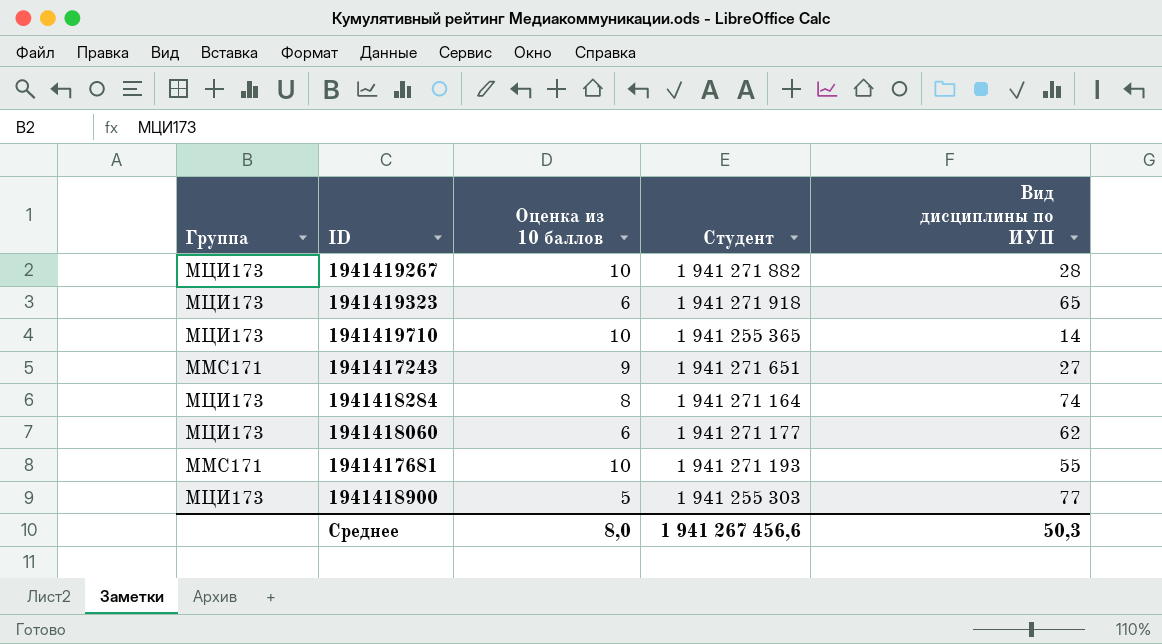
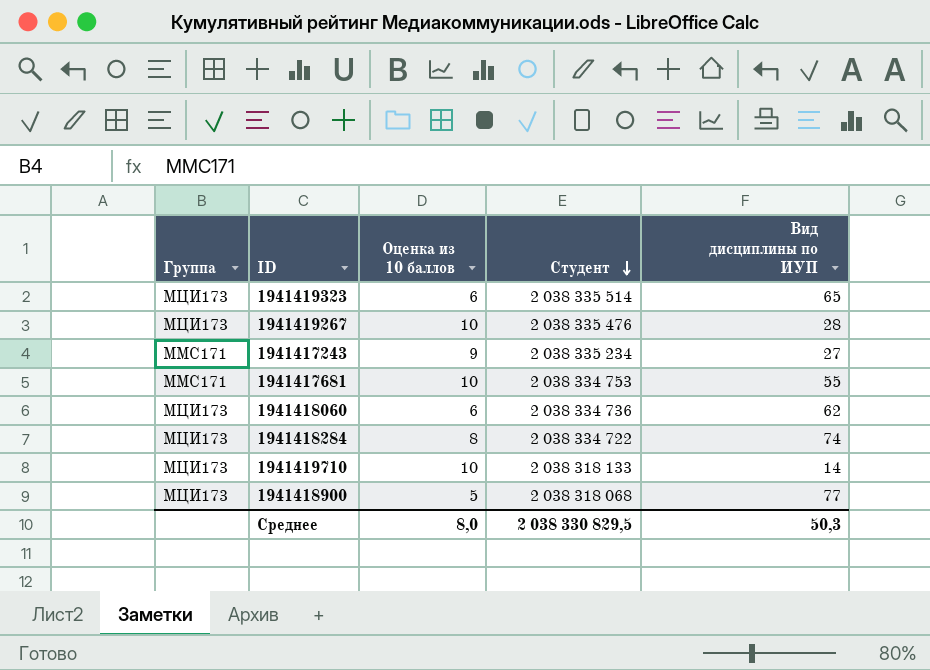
row order: none -> Студент descending
1941419323 | Студент: 1 941 271 918 -> 2 038 335 514
1941419267 | Студент: 1 941 271 882 -> 2 038 335 476
1941417243 | Студент: 1 941 271 651 -> 2 038 335 234
1941417681 | Студент: 1 941 271 193 -> 2 038 334 753
1941418060 | Студент: 1 941 271 177 -> 2 038 334 736
1941418284 | Студент: 1 941 271 164 -> 2 038 334 722
1941419710 | Студент: 1 941 255 365 -> 2 038 318 133
1941418900 | Студент: 1 941 255 303 -> 2 038 318 068
Среднее | Студент: 1 941 267 456,6 -> 2 038 330 829,5

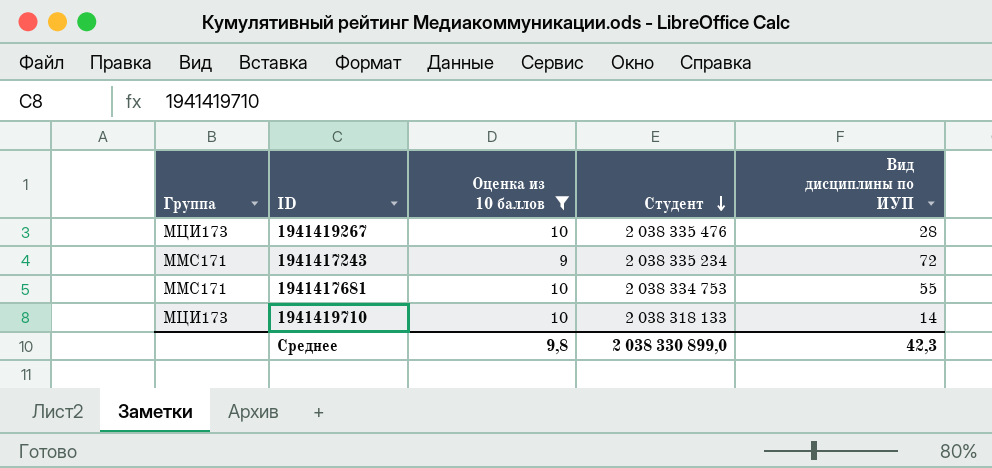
filter: none -> Оценка из 10 баллов >= 9
1941417243 | Вид дисциплины по ИУП: 27 -> 72
Среднее | Оценка из 10 баллов: 8,0 -> 9,8
Среднее | Студент: 2 038 330 829,5 -> 2 038 330 899,0
Среднее | Вид дисциплины по ИУП: 50,3 -> 42,3

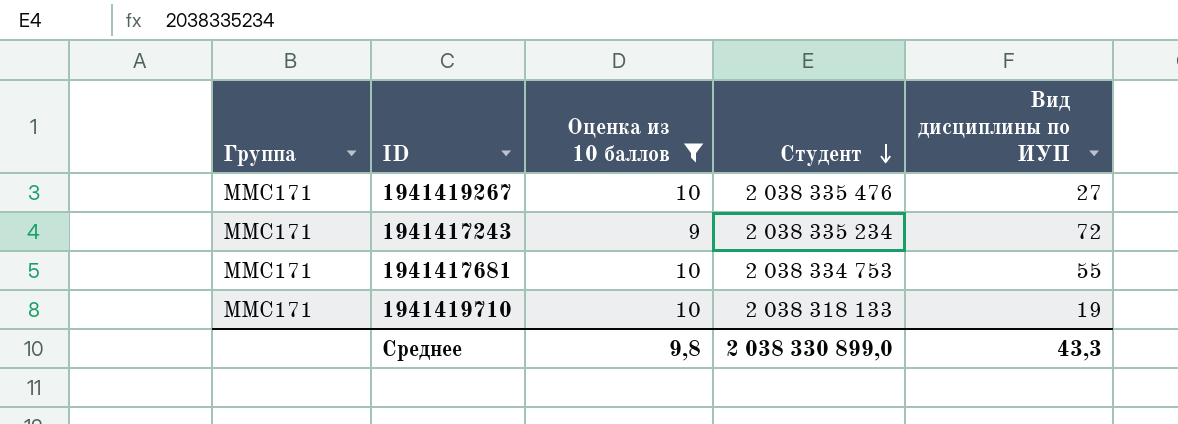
1941419267 | Группа: МЦИ173 -> ММС171
1941419267 | Вид дисциплины по ИУП: 28 -> 27
1941419710 | Группа: МЦИ173 -> ММС171
1941419710 | Вид дисциплины по ИУП: 14 -> 19
Среднее | Вид дисциплины по ИУП: 42,3 -> 43,3

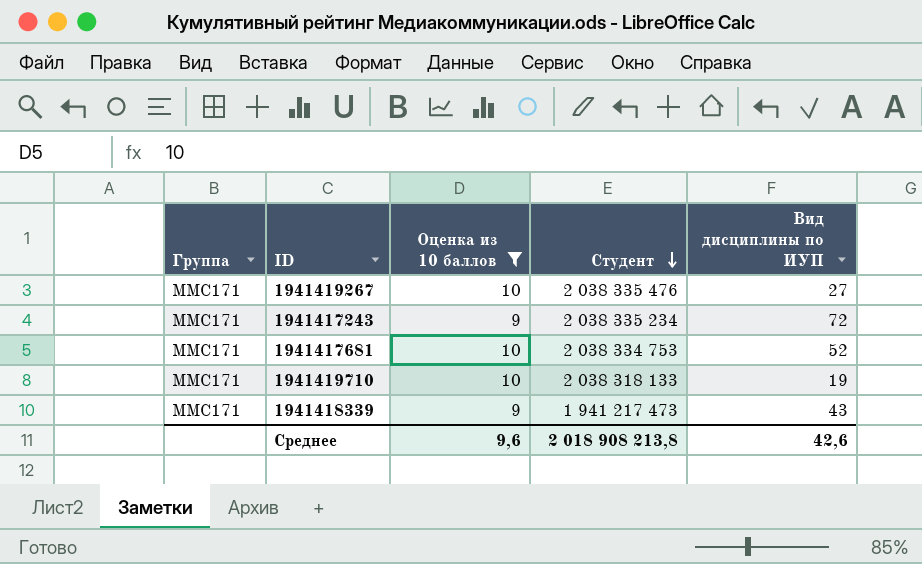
1941417681 | Вид дисциплины по ИУП: 55 -> 52
row 1941418339: none -> ММС171 | 9 | 1 941 217 473 | 43
Среднее | Оценка из 10 баллов: 9,8 -> 9,6
Среднее | Студент: 2 038 330 899,0 -> 2 018 908 213,8
Среднее | Вид дисциплины по ИУП: 43,3 -> 42,6

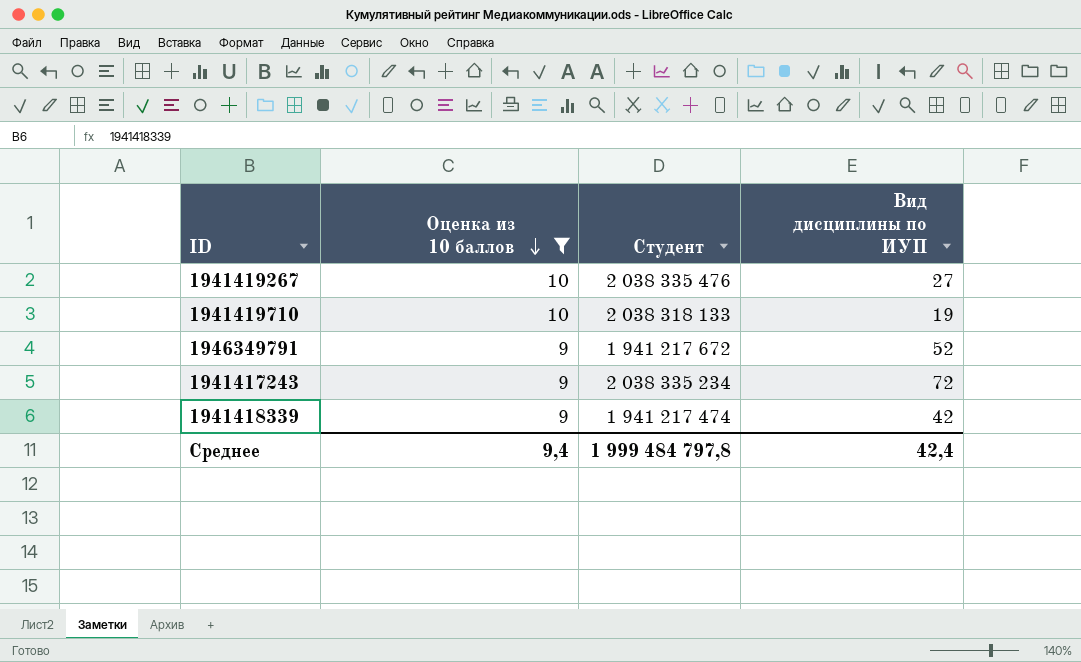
row order: Студент descending -> Оценка из 10 баллов descending
column Группа | position: 1 -> none
row 1941417681: ММС171 | 10 | 2 038 334 753 | 52 -> none
row 1946349791: none -> 9 | 1 941 217 672 | 52
1941418339 | Студент: 1 941 217 473 -> 1 941 217 474
1941418339 | Вид дисциплины по ИУП: 43 -> 42
Среднее | Оценка из 10 баллов: 9,6 -> 9,4
Среднее | Студент: 2 018 908 213,8 -> 1 999 484 797,8
Среднее | Вид дисциплины по ИУП: 42,6 -> 42,4

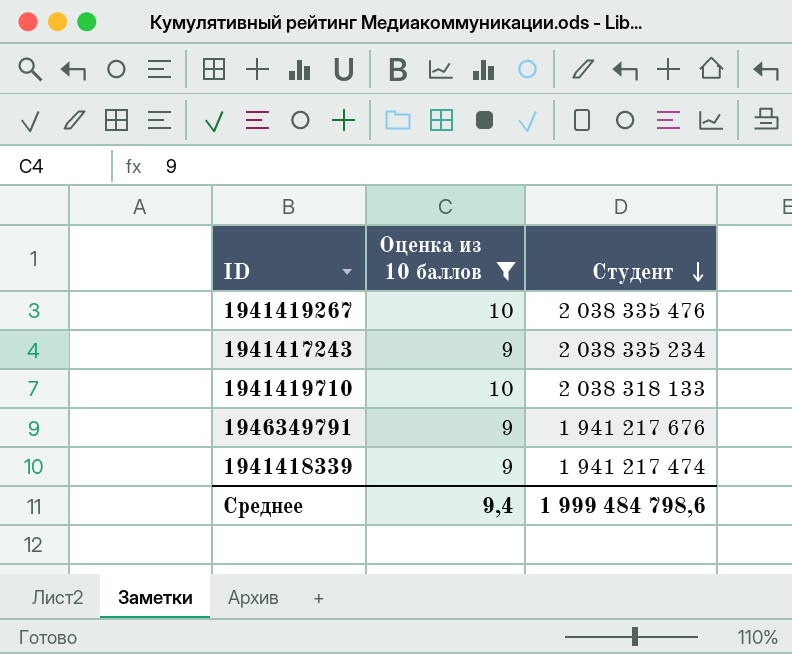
row order: Оценка из 10 баллов descending -> Студент descending
column Вид дисциплины по ИУП | position: 4 -> none
1946349791 | Студент: 1 941 217 672 -> 1 941 217 676
Среднее | Студент: 1 999 484 797,8 -> 1 999 484 798,6

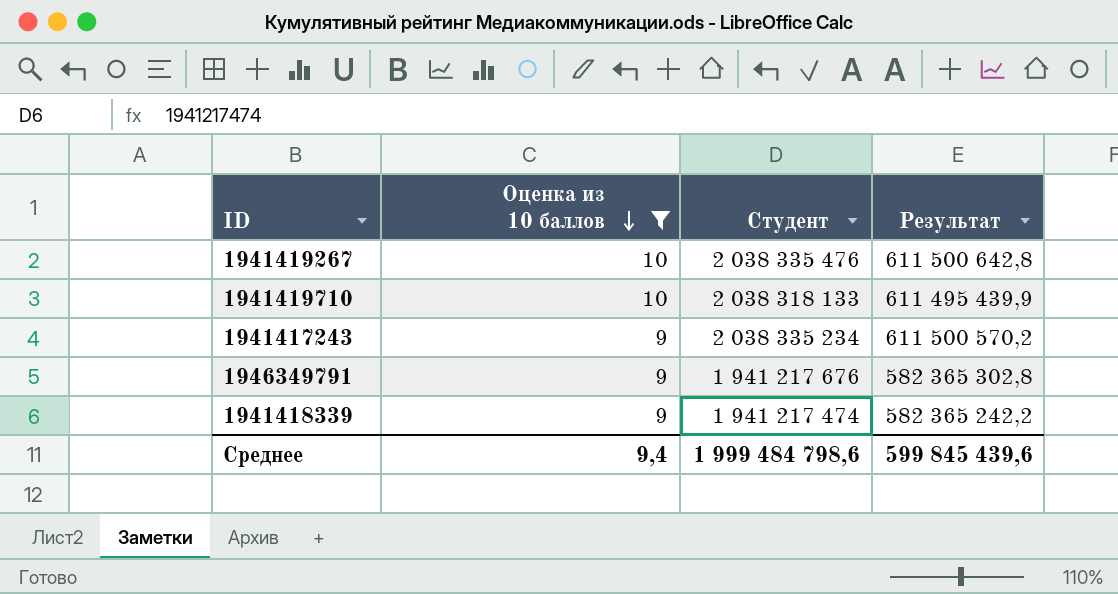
row order: Студент descending -> Оценка из 10 баллов descending
column Результат | formula: none -> [Студент] * 0,3

